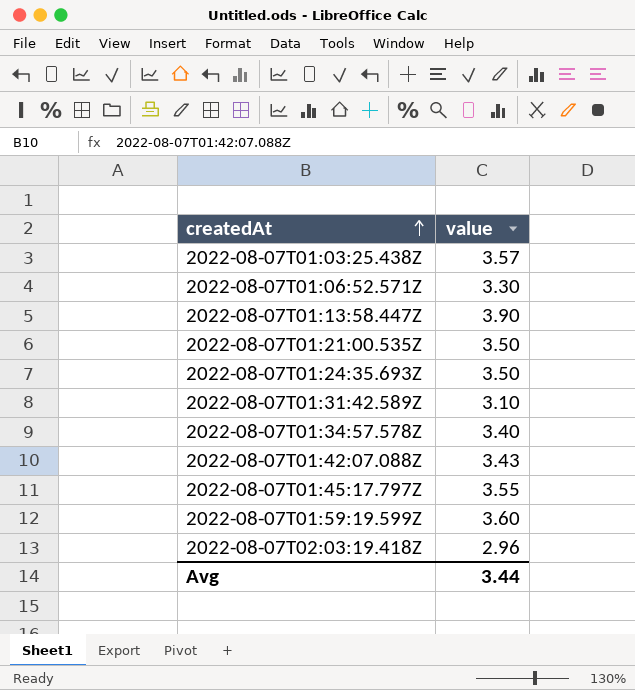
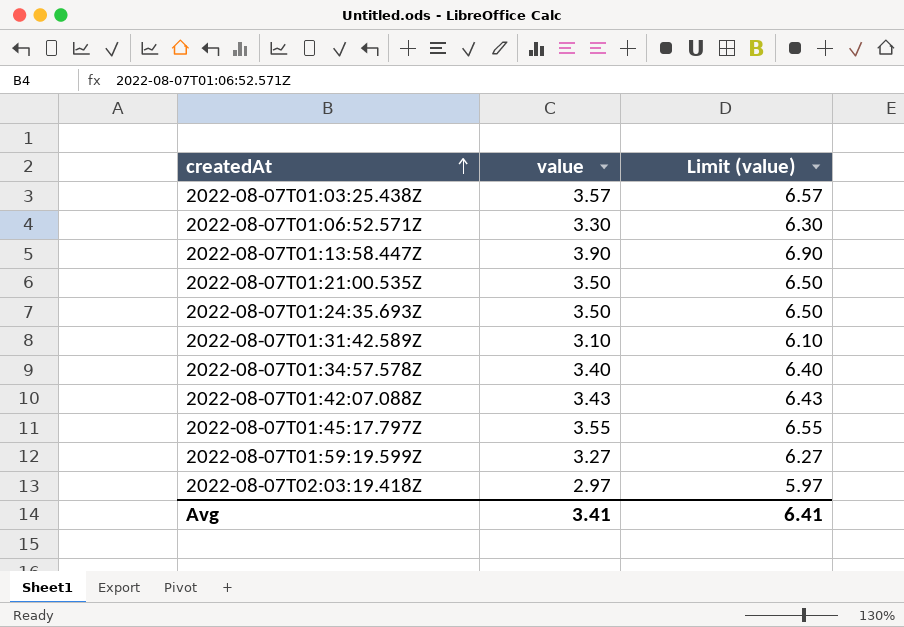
column Limit (value) | formula: none -> [value] + 3
2022-08-07T01:59:19.599Z | value: 3.60 -> 3.27
2022-08-07T02:03:19.418Z | value: 2.96 -> 2.97
Avg | value: 3.44 -> 3.41

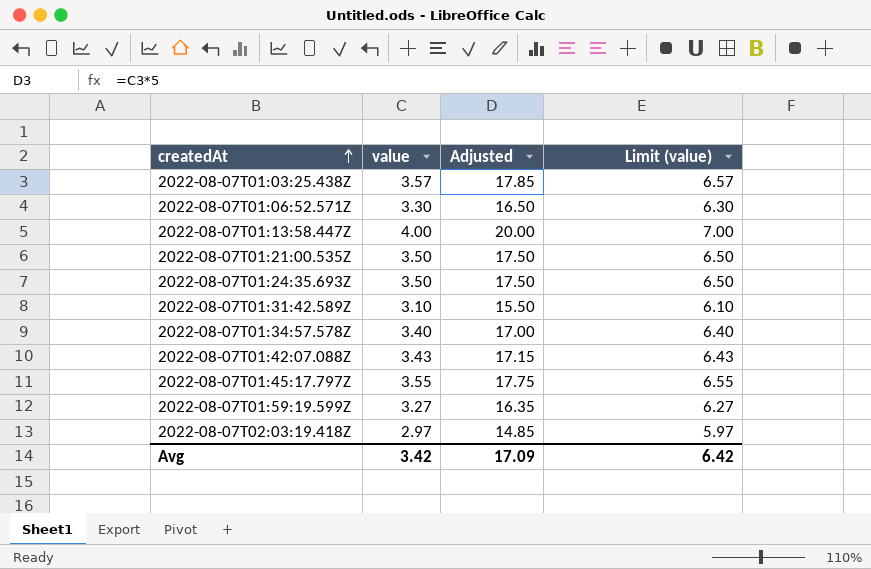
column Adjusted | formula: none -> [value] * 5
2022-08-07T01:13:58.447Z | value: 3.90 -> 4.00
2022-08-07T01:13:58.447Z | Limit (value): 6.90 -> 7.00
Avg | value: 3.41 -> 3.42
Avg | Limit (value): 6.41 -> 6.42

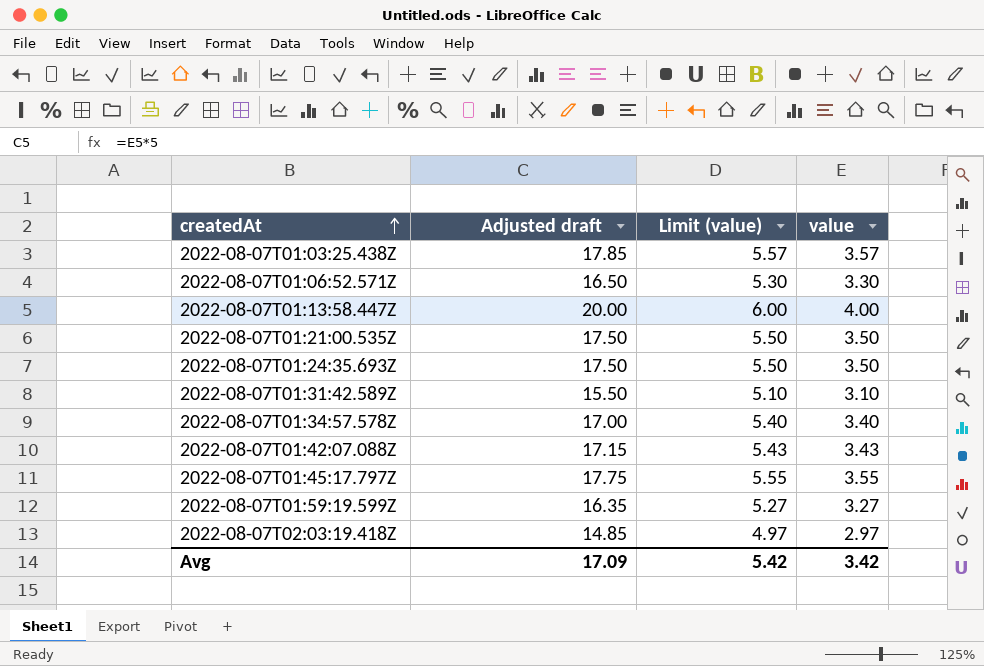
column name: Adjusted -> Adjusted draft
column Limit (value) | formula: [value] + 3 -> [value] + 2
column value | position: 2 -> 4
Avg | Limit (value): 6.42 -> 5.42

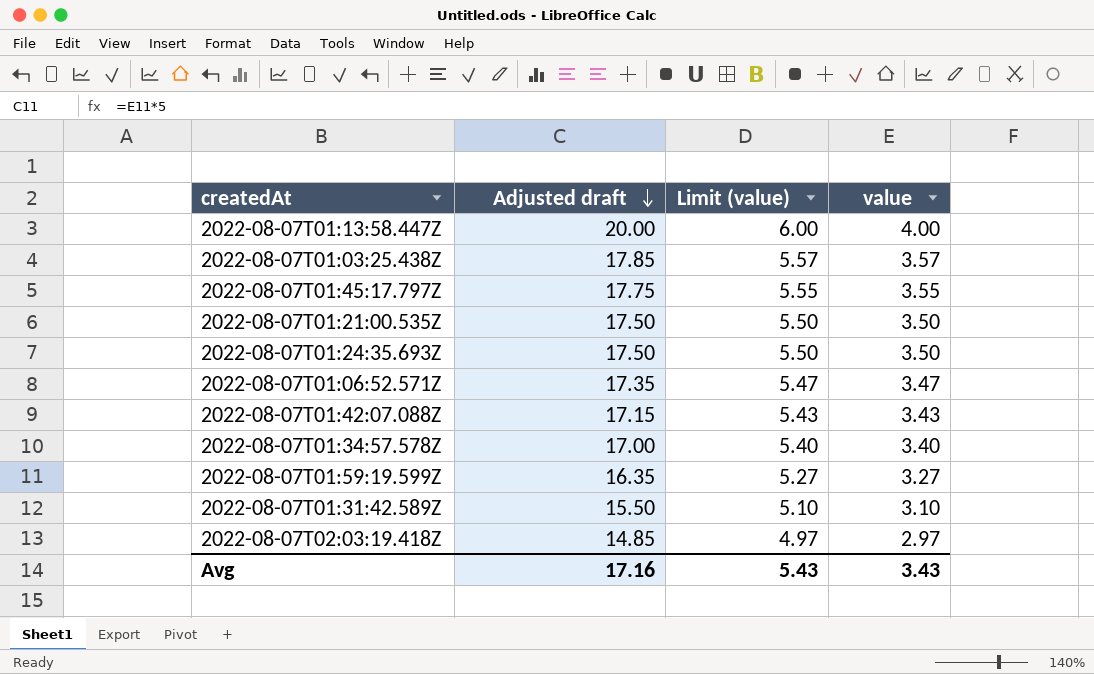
row order: createdAt ascending -> Adjusted draft descending
2022-08-07T01:06:52.571Z | Adjusted draft: 16.50 -> 17.35
2022-08-07T01:06:52.571Z | Limit (value): 5.30 -> 5.47
2022-08-07T01:06:52.571Z | value: 3.30 -> 3.47
Avg | Adjusted draft: 17.09 -> 17.16
Avg | Limit (value): 5.42 -> 5.43
Avg | value: 3.42 -> 3.43

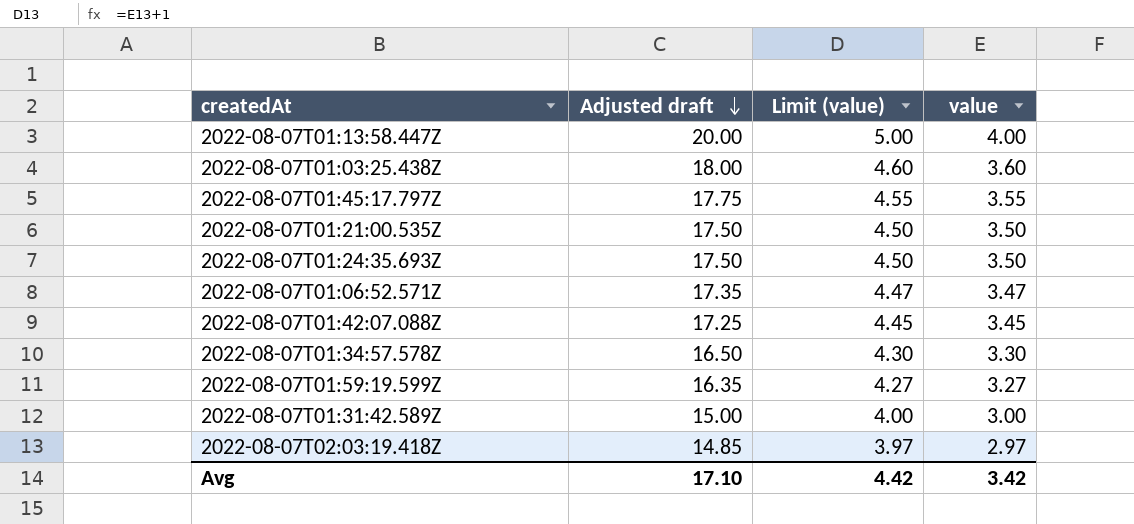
column Limit (value) | formula: [value] + 2 -> [value] + 1
2022-08-07T01:03:25.438Z | Adjusted draft: 17.85 -> 18.00
2022-08-07T01:03:25.438Z | value: 3.57 -> 3.60
2022-08-07T01:42:07.088Z | Adjusted draft: 17.15 -> 17.25
2022-08-07T01:42:07.088Z | value: 3.43 -> 3.45
2022-08-07T01:34:57.578Z | Adjusted draft: 17.00 -> 16.50
2022-08-07T01:34:57.578Z | value: 3.40 -> 3.30
2022-08-07T01:31:42.589Z | Adjusted draft: 15.50 -> 15.00
2022-08-07T01:31:42.589Z | value: 3.10 -> 3.00
Avg | Adjusted draft: 17.16 -> 17.10
Avg | Limit (value): 5.43 -> 4.42
Avg | value: 3.43 -> 3.42

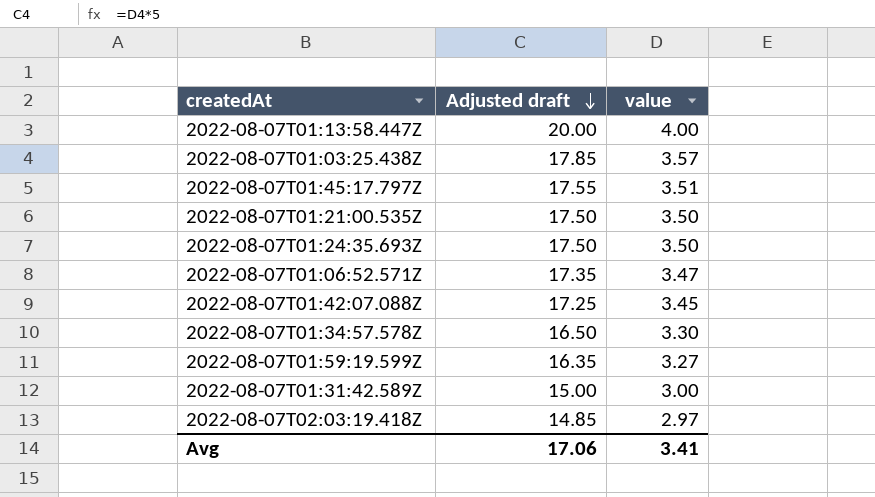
column Limit (value) | formula: [value] + 1 -> none
2022-08-07T01:03:25.438Z | Adjusted draft: 18.00 -> 17.85
2022-08-07T01:03:25.438Z | value: 3.60 -> 3.57
2022-08-07T01:45:17.797Z | Adjusted draft: 17.75 -> 17.55
2022-08-07T01:45:17.797Z | value: 3.55 -> 3.51
Avg | Adjusted draft: 17.10 -> 17.06
Avg | value: 3.42 -> 3.41

